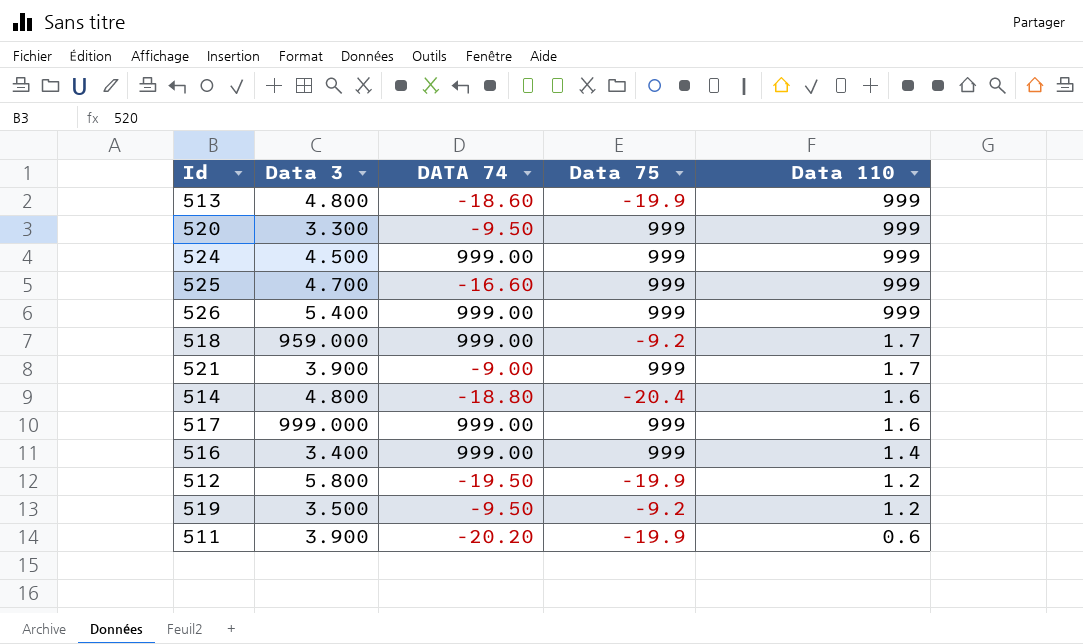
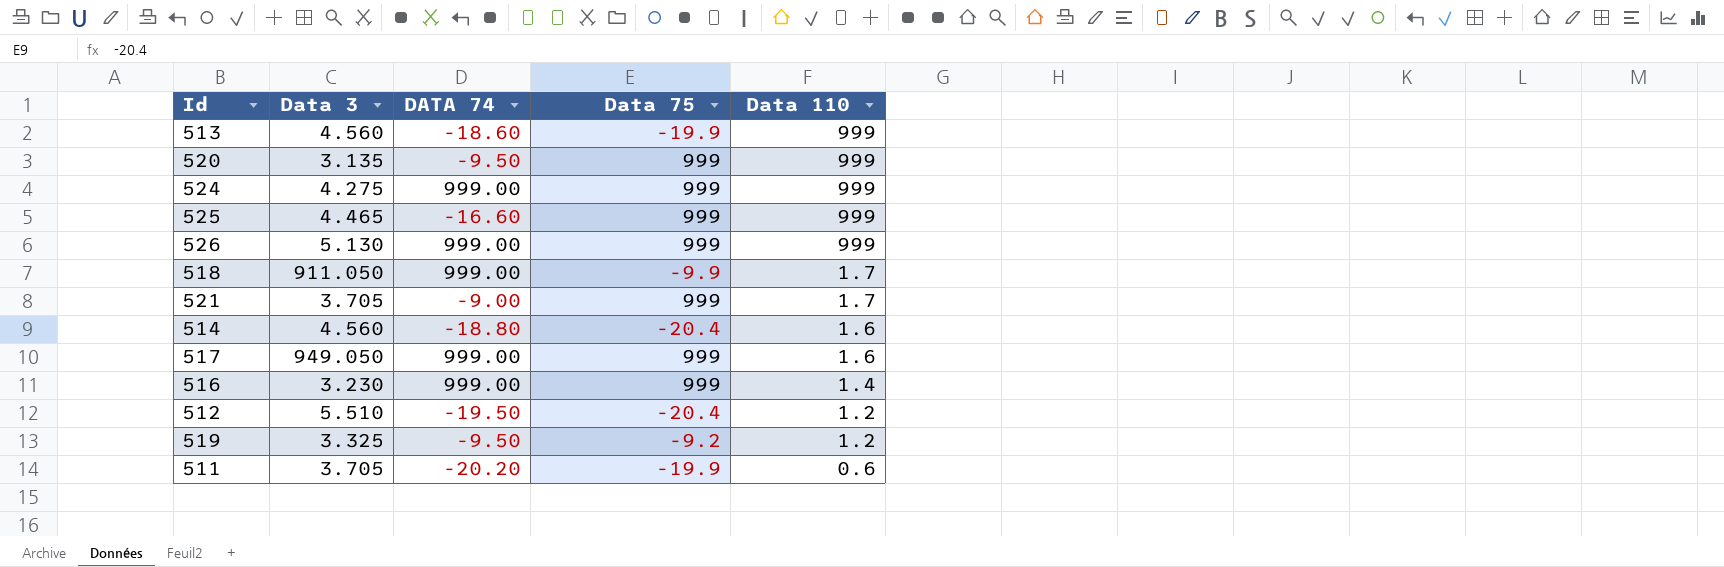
513 | Data 3: 4.800 -> 4.560
520 | Data 3: 3.300 -> 3.135
524 | Data 3: 4.500 -> 4.275
525 | Data 3: 4.700 -> 4.465
526 | Data 3: 5.400 -> 5.130
518 | Data 3: 959.000 -> 911.050
518 | Data 75: -9.2 -> -9.9
521 | Data 3: 3.900 -> 3.705
514 | Data 3: 4.800 -> 4.560
517 | Data 3: 999.000 -> 949.050
516 | Data 3: 3.400 -> 3.230
512 | Data 3: 5.800 -> 5.510
512 | Data 75: -19.9 -> -20.4
519 | Data 3: 3.500 -> 3.325
511 | Data 3: 3.900 -> 3.705

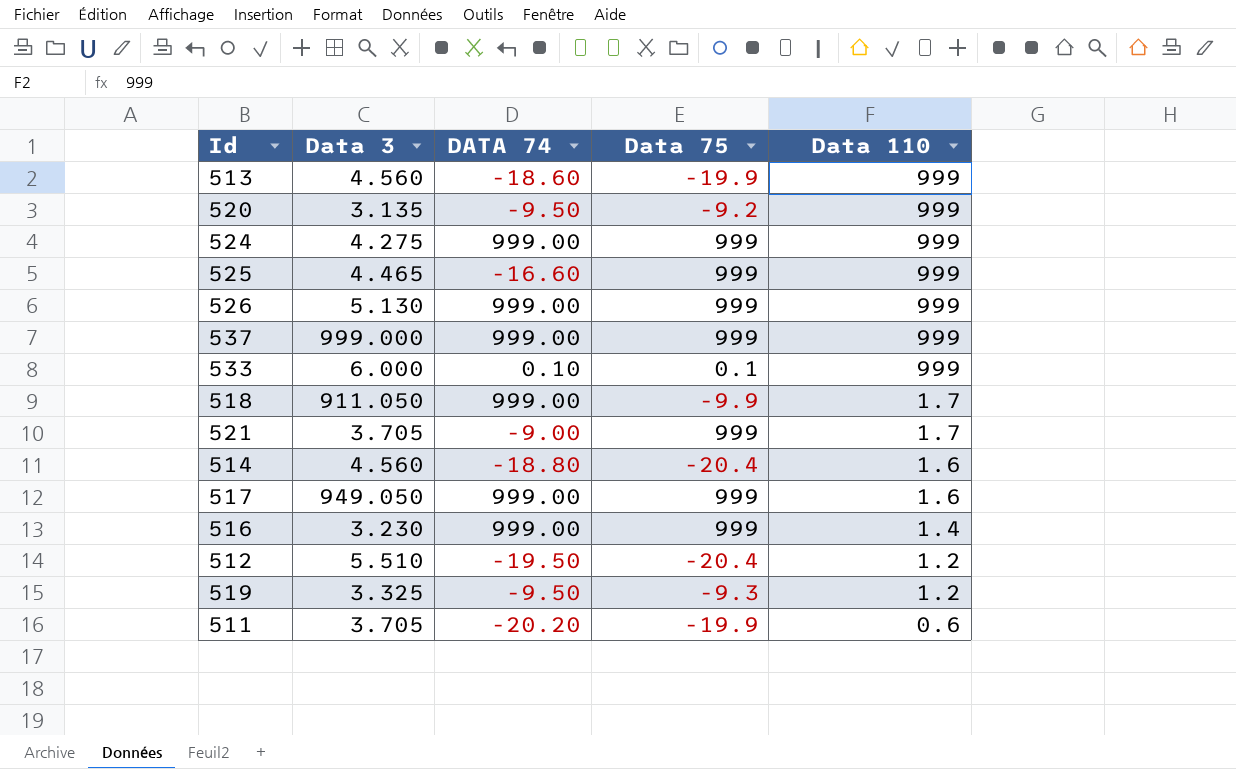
520 | Data 75: 999 -> -9.2
row 537: none -> 999.000 | 999.00 | 999 | 999
row 533: none -> 6.000 | 0.10 | 0.1 | 999
519 | Data 75: -9.2 -> -9.3

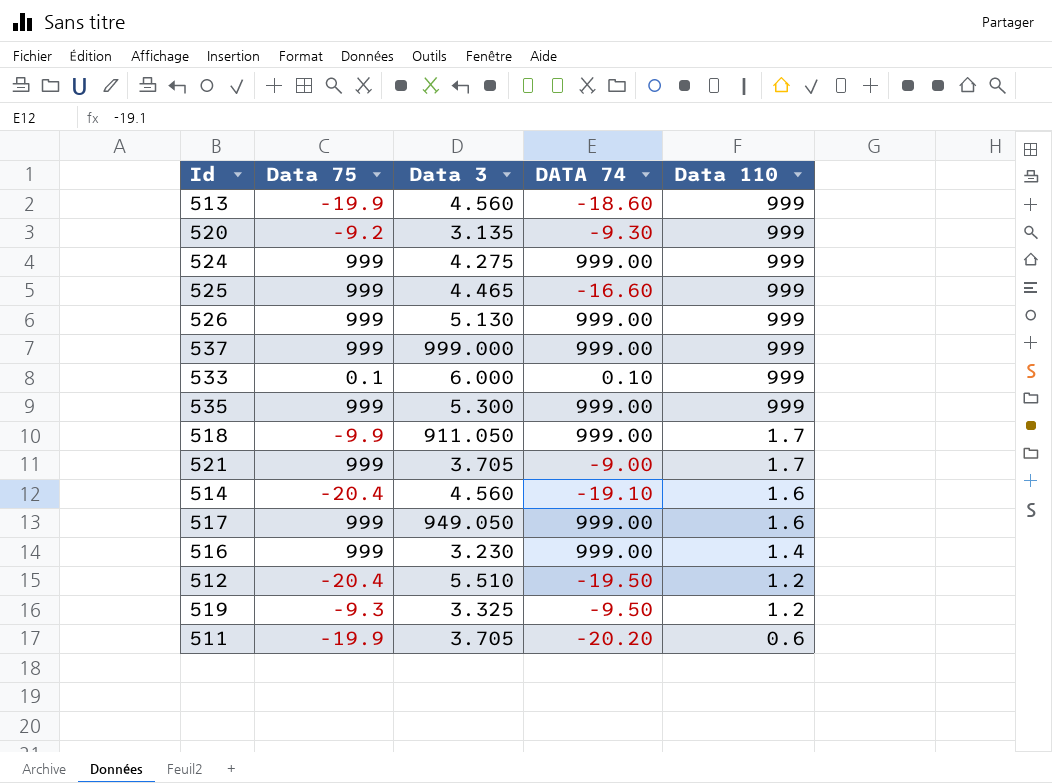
column Data 75 | position: 4 -> 2
520 | DATA 74: -9.50 -> -9.30
row 535: none -> 999 | 5.300 | 999.00 | 999
514 | DATA 74: -18.80 -> -19.10

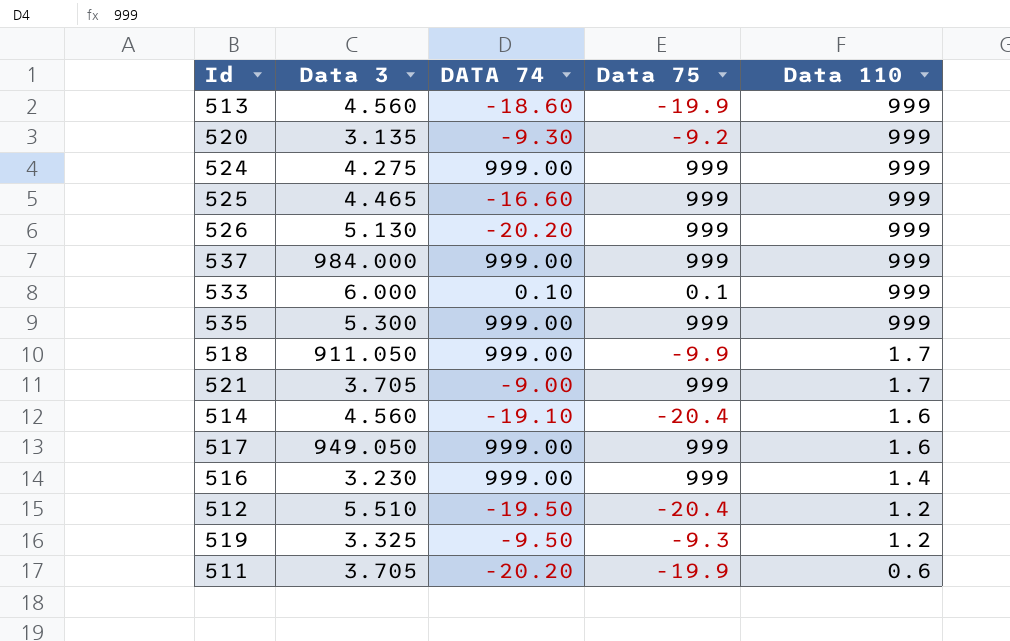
column Data 75 | position: 2 -> 4
526 | DATA 74: 999.00 -> -20.20
537 | Data 3: 999.000 -> 984.000

